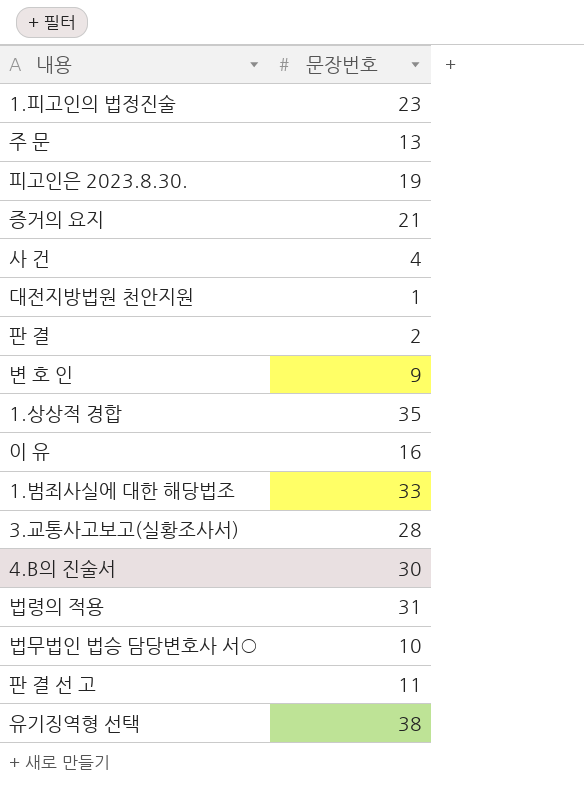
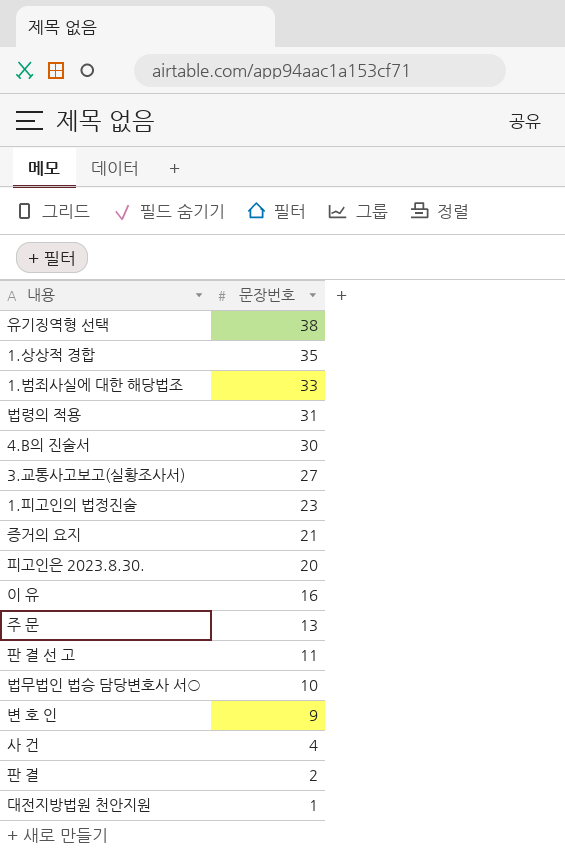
row order: none -> 문장번호 descending
3.교통사고보고(실황조사서) | 문장번호: 28 -> 27
피고인은 2023.8.30. | 문장번호: 19 -> 20

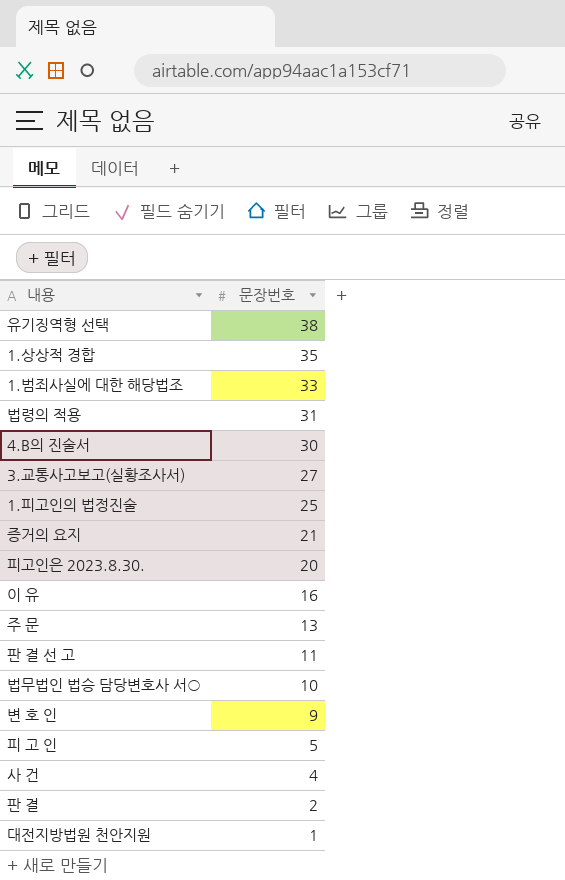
1.피고인의 법정진술 | 문장번호: 23 -> 25
row 피 고 인: none -> 5

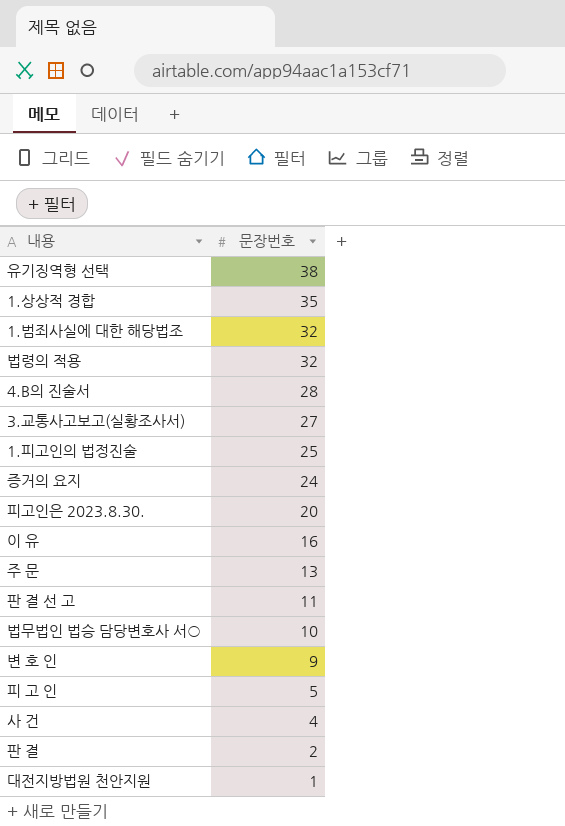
1.범죄사실에 대한 해당법조 | 문장번호: 33 -> 32
법령의 적용 | 문장번호: 31 -> 32
4.B의 진술서 | 문장번호: 30 -> 28
증거의 요지 | 문장번호: 21 -> 24

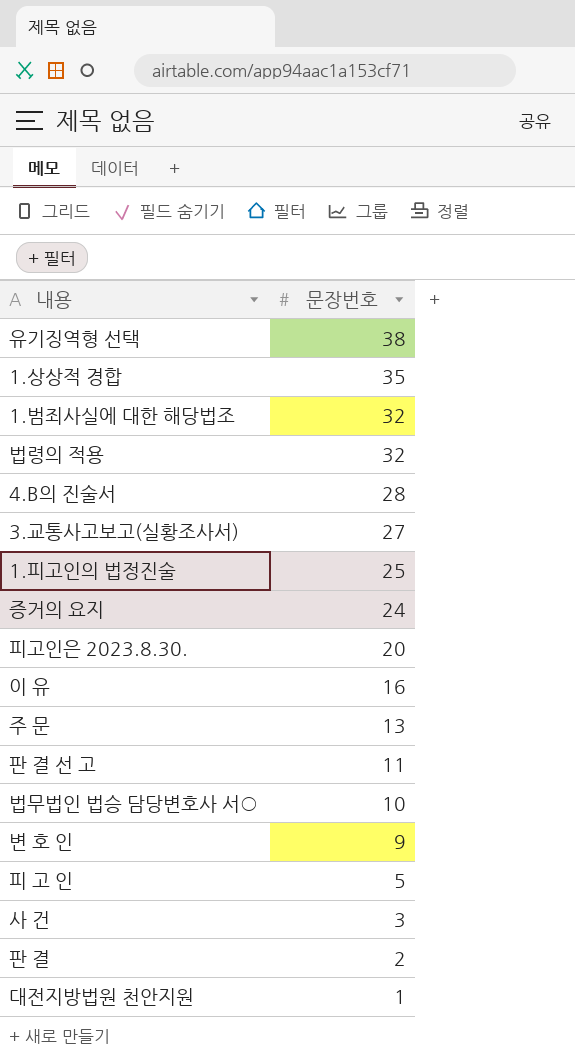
사 건 | 문장번호: 4 -> 3

